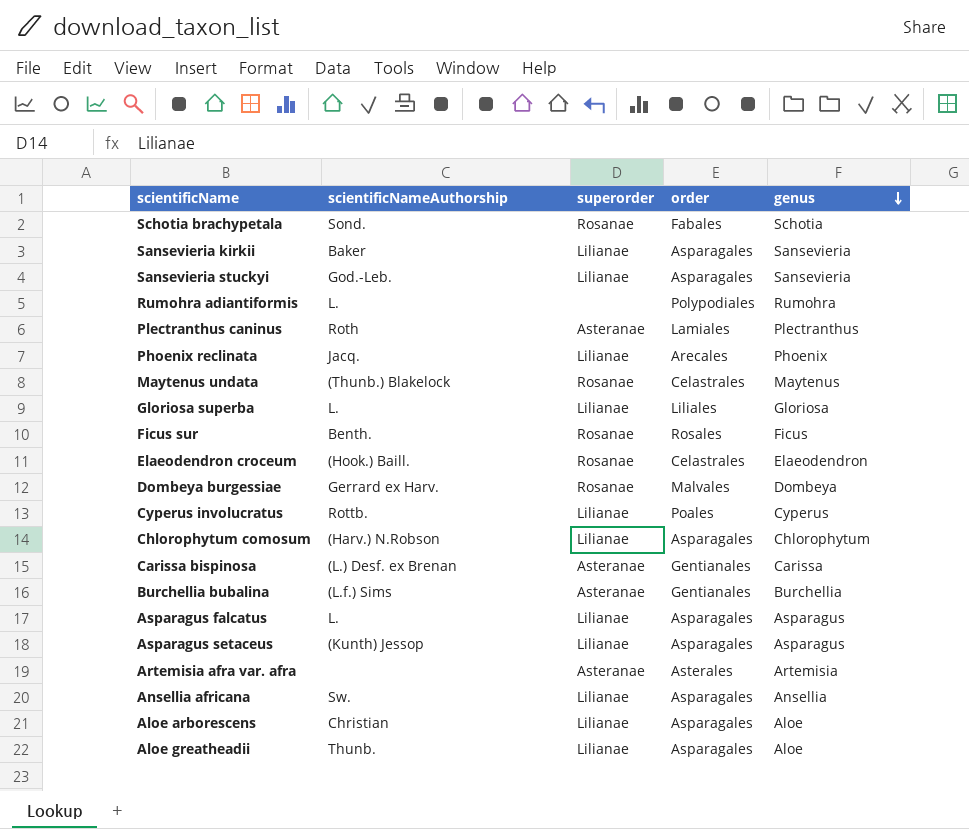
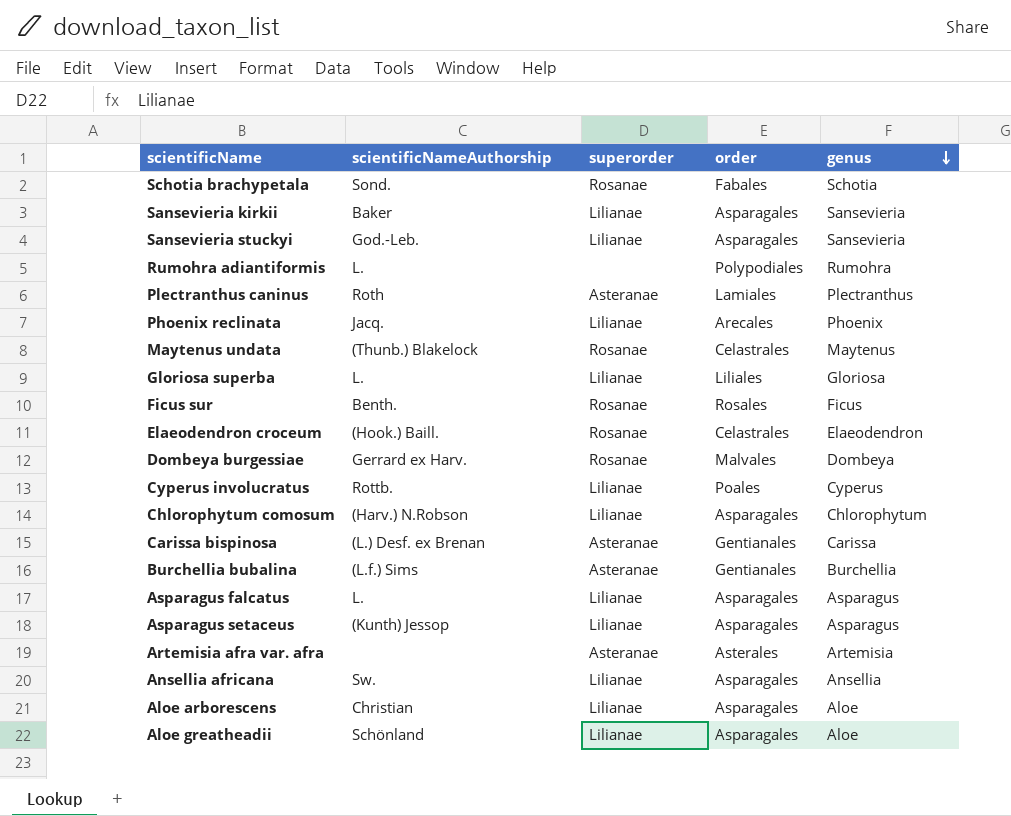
Aloe greatheadii | scientificNameAuthorship: Thunb. -> Schönland

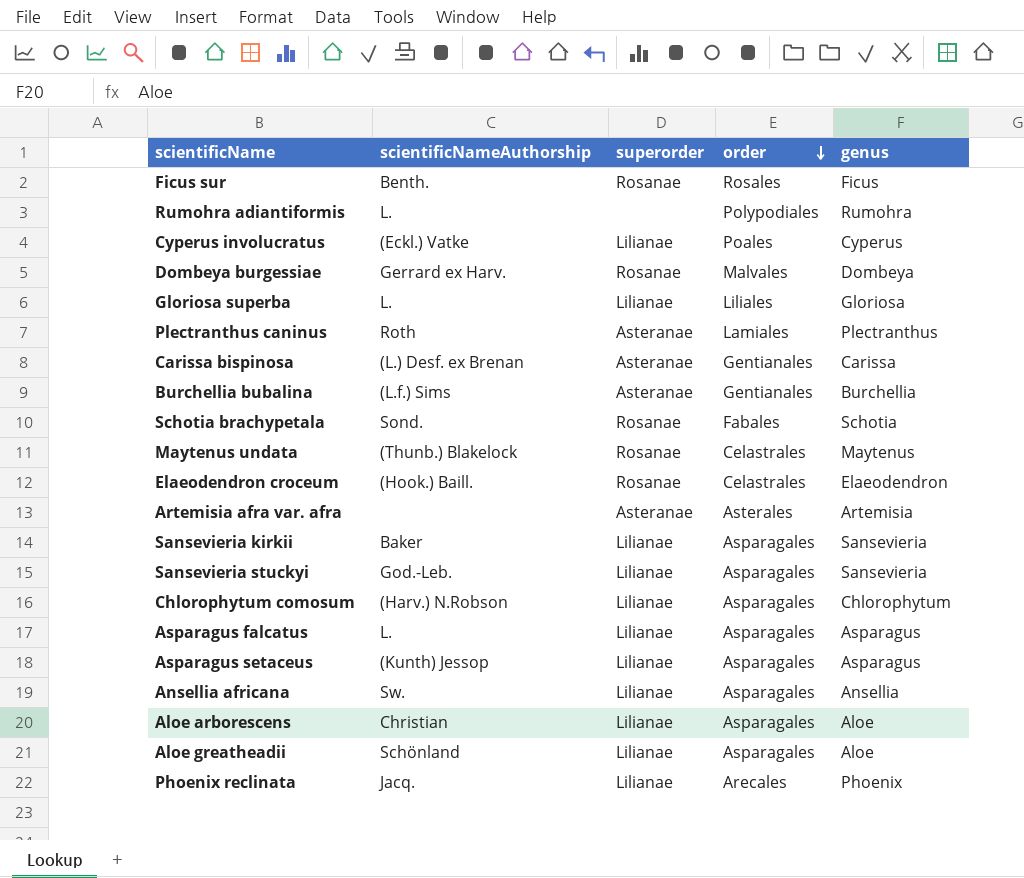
row order: genus descending -> order descending
Cyperus involucratus | scientificNameAuthorship: Rottb. -> (Eckl.) Vatke

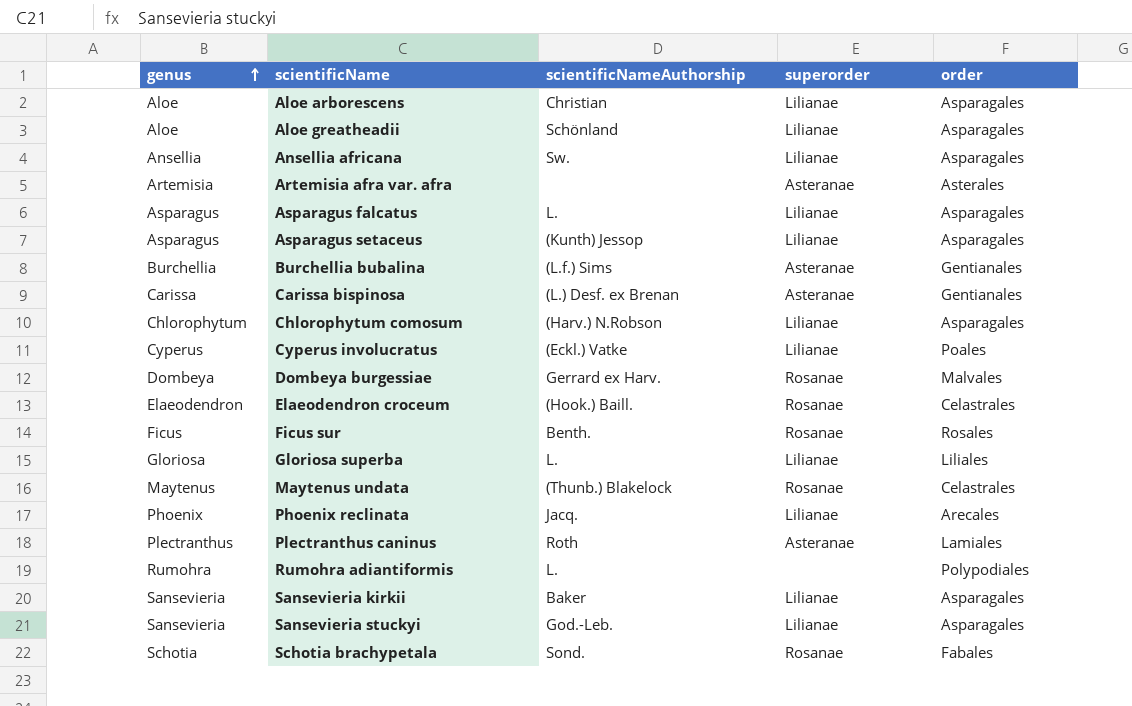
row order: order descending -> genus ascending
column genus | position: 5 -> 1

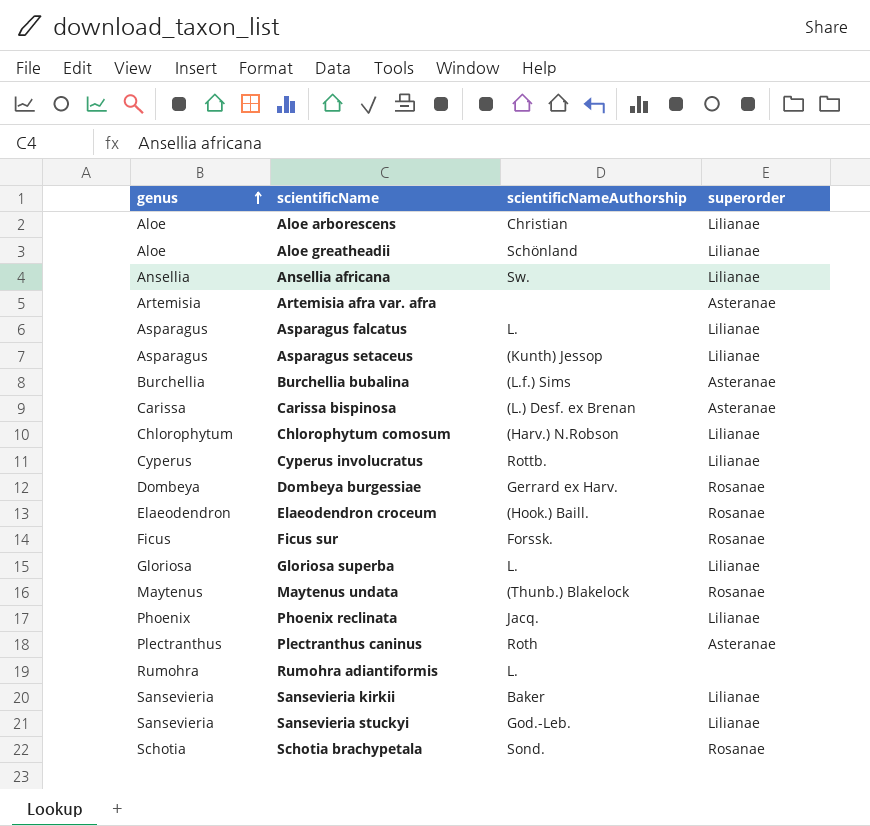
column order | position: 5 -> none
Cyperus involucratus | scientificNameAuthorship: (Eckl.) Vatke -> Rottb.
Ficus sur | scientificNameAuthorship: Benth. -> Forssk.

